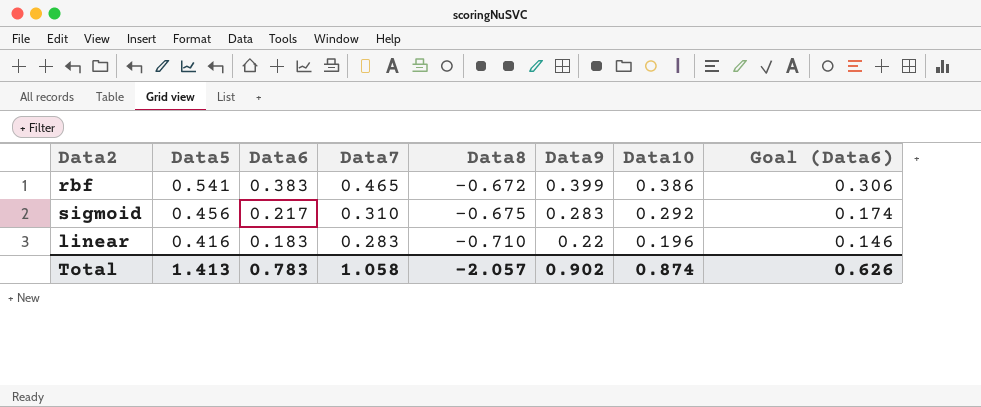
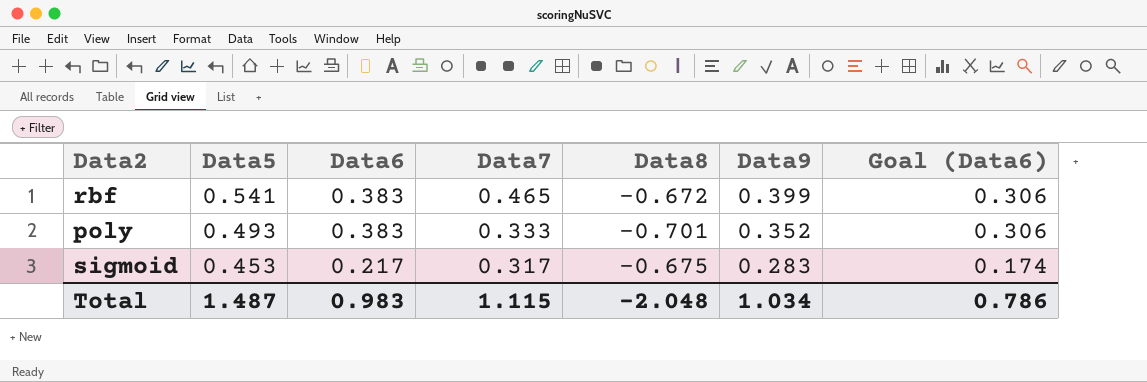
column Data10 | position: 7 -> none
row linear: 0.416 | 0.183 | 0.283 | -0.710 | 0.22 | 0.196 | 0.146 -> none
row poly: none -> 0.493 | 0.383 | 0.333 | -0.701 | 0.352 | 0.306
sigmoid | Data5: 0.456 -> 0.453
sigmoid | Data7: 0.310 -> 0.317
Total | Data5: 1.413 -> 1.487
Total | Data6: 0.783 -> 0.983
Total | Data7: 1.058 -> 1.115
Total | Data8: -2.057 -> -2.048
Total | Data9: 0.902 -> 1.034
Total | Goal (Data6): 0.626 -> 0.786

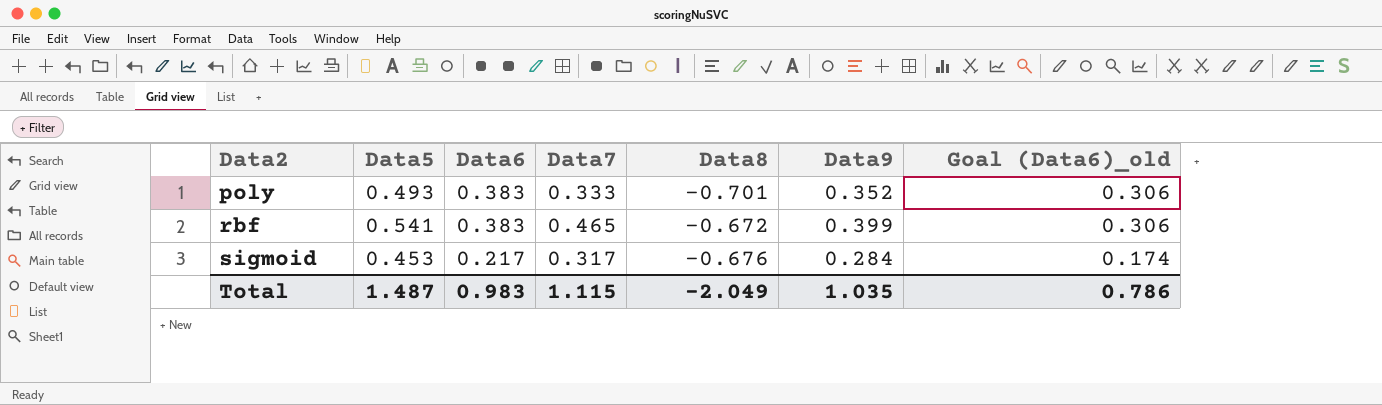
row order: Data5 descending -> Data2 ascending
column name: Goal (Data6) -> Goal (Data6)_old
sigmoid | Data8: -0.675 -> -0.676
sigmoid | Data9: 0.283 -> 0.284
Total | Data8: -2.048 -> -2.049
Total | Data9: 1.034 -> 1.035

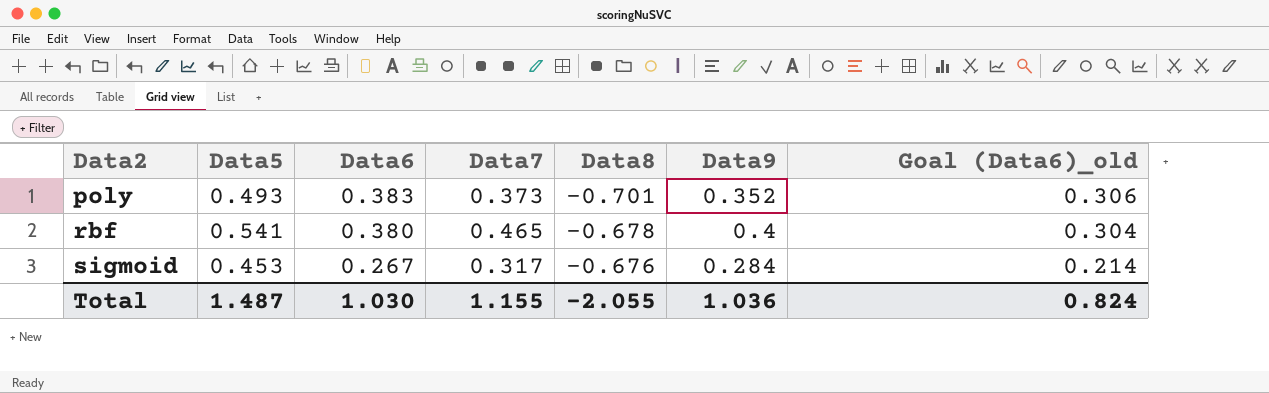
poly | Data7: 0.333 -> 0.373
rbf | Data6: 0.383 -> 0.380
rbf | Data8: -0.672 -> -0.678
rbf | Data9: 0.399 -> 0.4
rbf | Goal (Data6)_old: 0.306 -> 0.304
sigmoid | Data6: 0.217 -> 0.267
sigmoid | Goal (Data6)_old: 0.174 -> 0.214
Total | Data6: 0.983 -> 1.030
Total | Data7: 1.115 -> 1.155
Total | Data8: -2.049 -> -2.055
Total | Data9: 1.035 -> 1.036
Total | Goal (Data6)_old: 0.786 -> 0.824

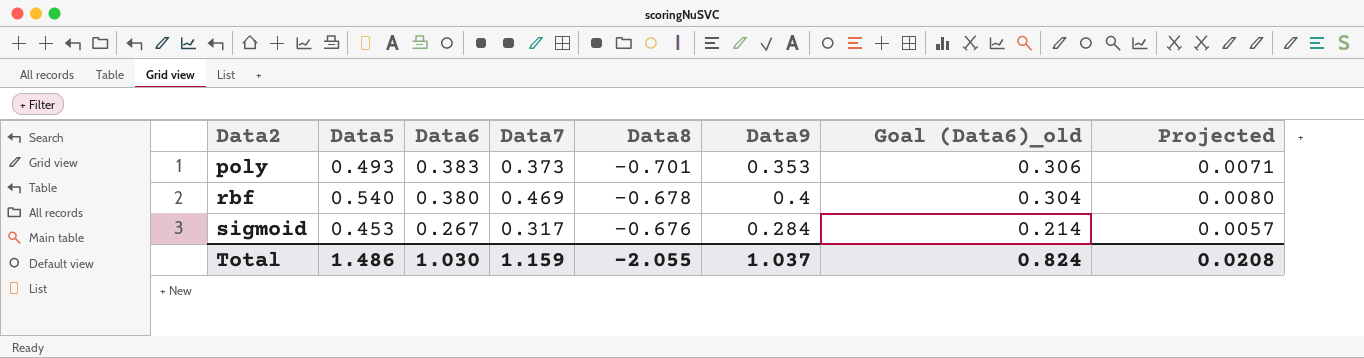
column Projected | formula: none -> [Data9] * 0.02
poly | Data9: 0.352 -> 0.353
rbf | Data5: 0.541 -> 0.540
rbf | Data7: 0.465 -> 0.469
Total | Data5: 1.487 -> 1.486
Total | Data7: 1.155 -> 1.159
Total | Data9: 1.036 -> 1.037

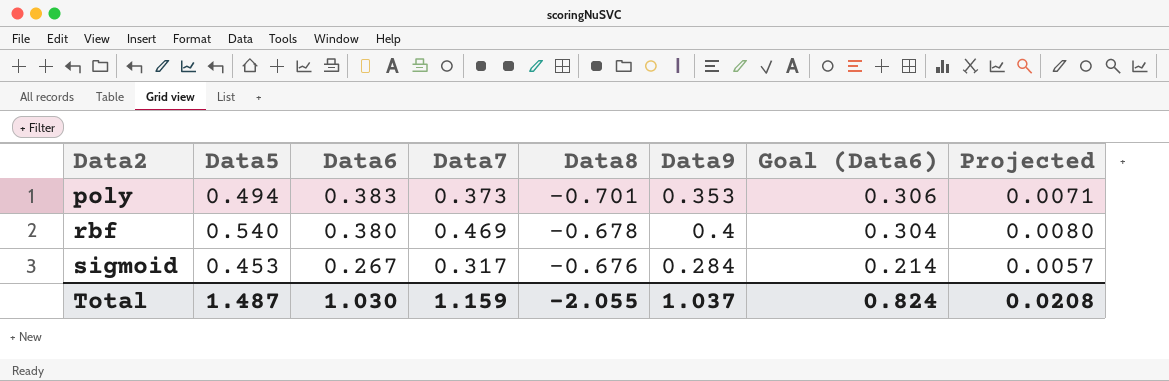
column name: Goal (Data6)_old -> Goal (Data6)
poly | Data5: 0.493 -> 0.494
Total | Data5: 1.486 -> 1.487

